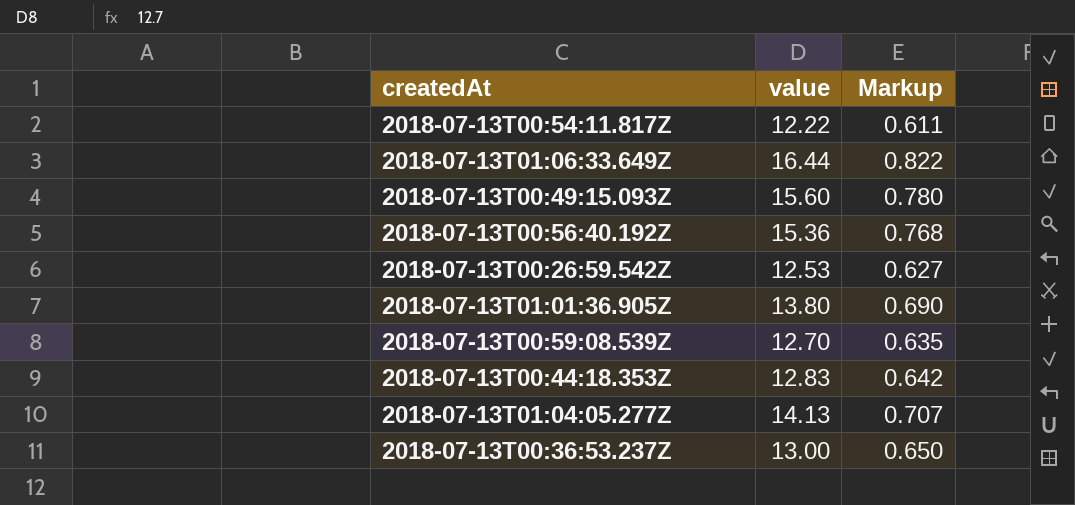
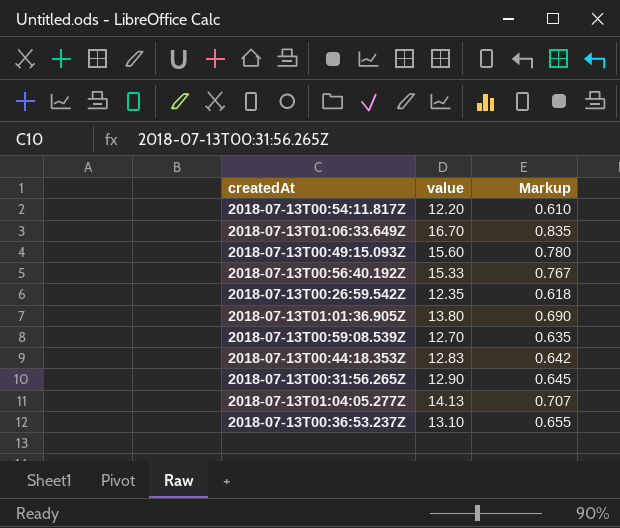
2018-07-13T00:54:11.817Z | value: 12.22 -> 12.20
2018-07-13T00:54:11.817Z | Markup: 0.611 -> 0.610
2018-07-13T01:06:33.649Z | value: 16.44 -> 16.70
2018-07-13T01:06:33.649Z | Markup: 0.822 -> 0.835
2018-07-13T00:56:40.192Z | value: 15.36 -> 15.33
2018-07-13T00:56:40.192Z | Markup: 0.768 -> 0.767
2018-07-13T00:26:59.542Z | value: 12.53 -> 12.35
2018-07-13T00:26:59.542Z | Markup: 0.627 -> 0.618
row 2018-07-13T00:31:56.265Z: none -> 12.90 | 0.645
2018-07-13T00:36:53.237Z | value: 13.00 -> 13.10
2018-07-13T00:36:53.237Z | Markup: 0.650 -> 0.655

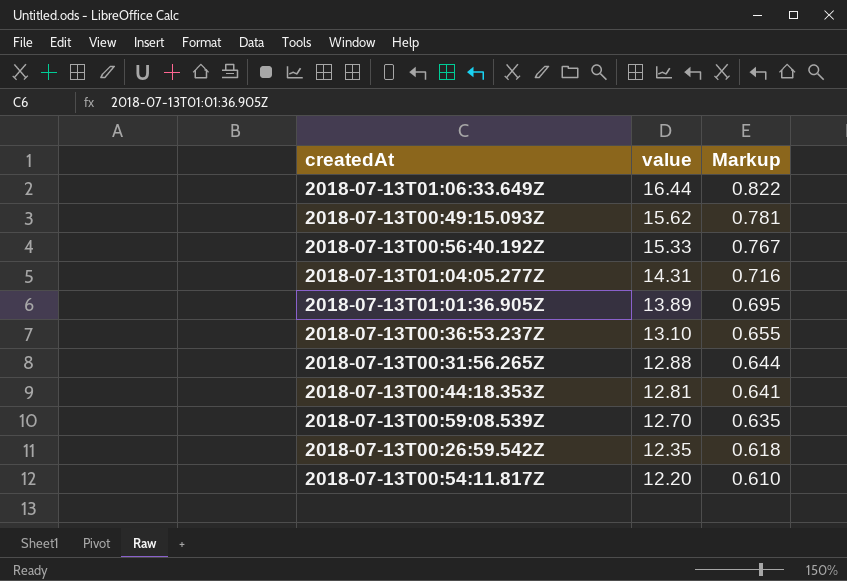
row order: none -> value descending
2018-07-13T01:06:33.649Z | value: 16.70 -> 16.44
2018-07-13T01:06:33.649Z | Markup: 0.835 -> 0.822
2018-07-13T00:49:15.093Z | value: 15.60 -> 15.62
2018-07-13T00:49:15.093Z | Markup: 0.780 -> 0.781
2018-07-13T01:04:05.277Z | value: 14.13 -> 14.31
2018-07-13T01:04:05.277Z | Markup: 0.707 -> 0.716
2018-07-13T01:01:36.905Z | value: 13.80 -> 13.89
2018-07-13T01:01:36.905Z | Markup: 0.690 -> 0.695
2018-07-13T00:31:56.265Z | value: 12.90 -> 12.88
2018-07-13T00:31:56.265Z | Markup: 0.645 -> 0.644
2018-07-13T00:44:18.353Z | value: 12.83 -> 12.81
2018-07-13T00:44:18.353Z | Markup: 0.642 -> 0.641

